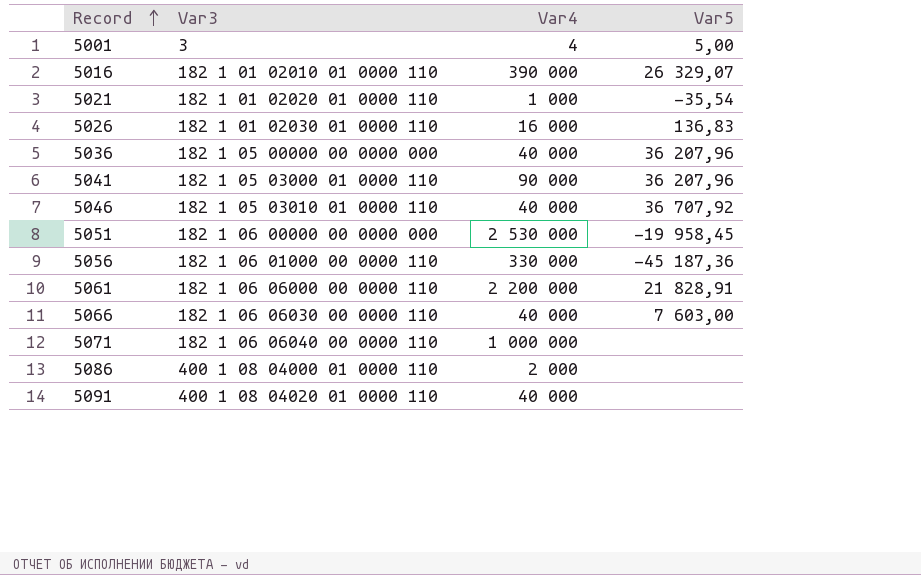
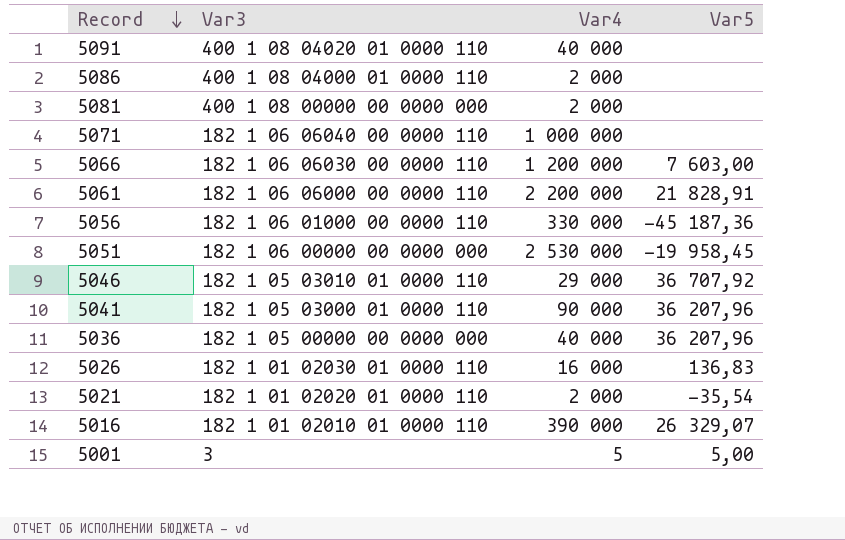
row order: Record ascending -> Record descending
row 5081: none -> 400 1 08 00000 00 0000 000 | 2 000 | none
5066 | Var4: 40 000 -> 1 200 000
5046 | Var4: 40 000 -> 29 000
5021 | Var4: 1 000 -> 2 000
5001 | Var4: 4 -> 5

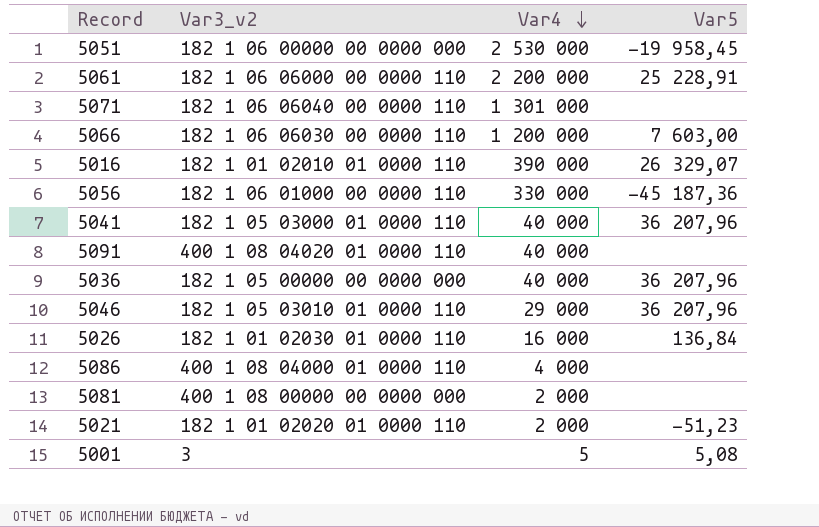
row order: Record descending -> Var4 descending
column name: Var3 -> Var3_v2
5061 | Var5: 21 828,91 -> 25 228,91
5071 | Var4: 1 000 000 -> 1 301 000
5041 | Var4: 90 000 -> 40 000
5046 | Var5: 36 707,92 -> 36 207,96
5026 | Var5: 136,83 -> 136,84
5086 | Var4: 2 000 -> 4 000
5021 | Var5: -35,54 -> -51,23
5001 | Var5: 5,00 -> 5,08

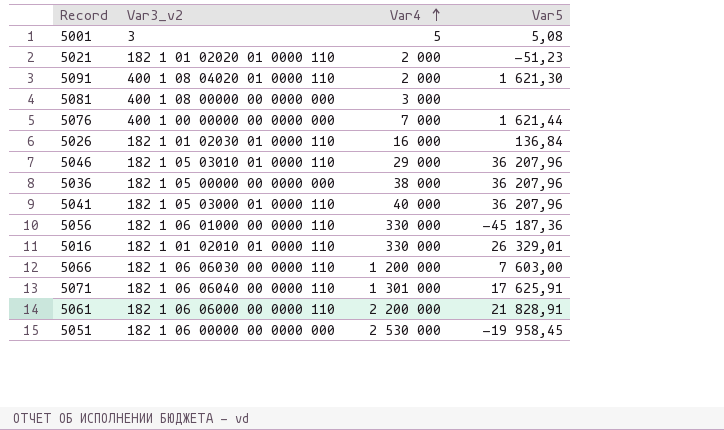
row order: Var4 descending -> Var4 ascending
row 5086: 400 1 08 04000 01 0000 110 | 4 000 | none -> none
5091 | Var4: 40 000 -> 2 000
5091 | Var5: none -> 1 621,30
5081 | Var4: 2 000 -> 3 000
row 5076: none -> 400 1 00 00000 00 0000 000 | 7 000 | 1 621,44
5036 | Var4: 40 000 -> 38 000
5016 | Var4: 390 000 -> 330 000
5016 | Var5: 26 329,07 -> 26 329,01
5071 | Var5: none -> 17 625,91
5061 | Var5: 25 228,91 -> 21 828,91

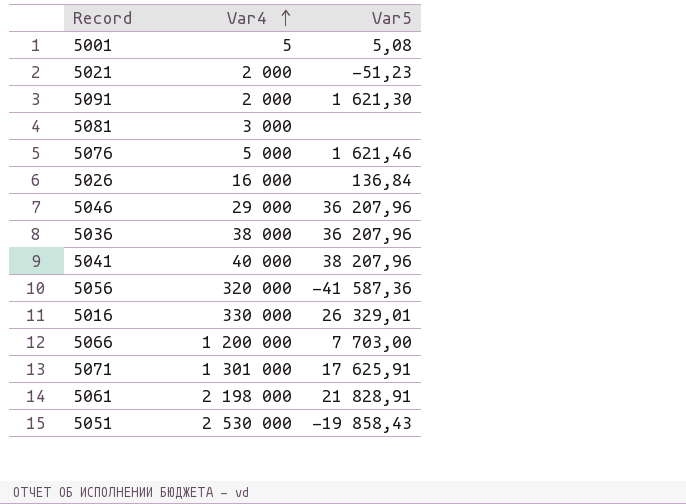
column Var3_v2 | position: 2 -> none
5076 | Var4: 7 000 -> 5 000
5076 | Var5: 1 621,44 -> 1 621,46
5041 | Var5: 36 207,96 -> 38 207,96
5056 | Var4: 330 000 -> 320 000
5056 | Var5: -45 187,36 -> -41 587,36
5066 | Var5: 7 603,00 -> 7 703,00
5061 | Var4: 2 200 000 -> 2 198 000
5051 | Var5: -19 958,45 -> -19 858,43

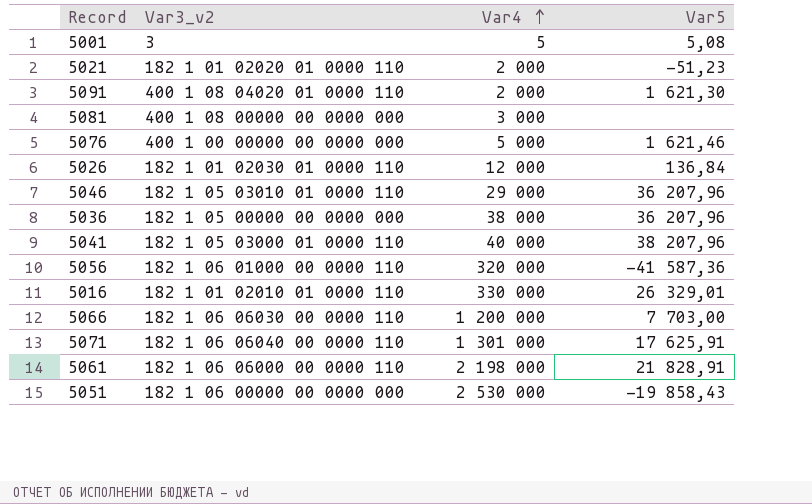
column Var3_v2 | position: none -> 2
5026 | Var4: 16 000 -> 12 000

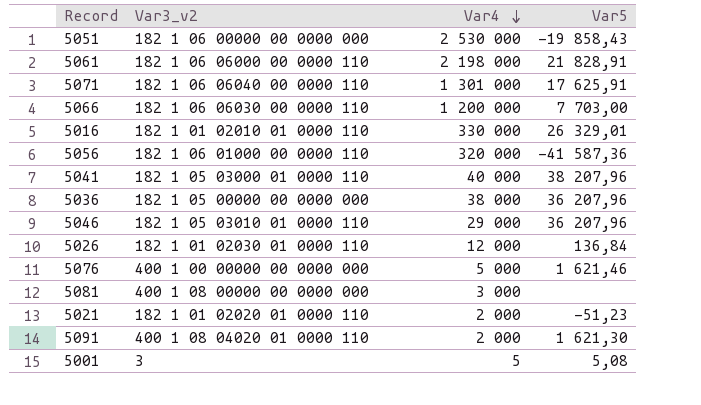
row order: Var4 ascending -> Var4 descending

